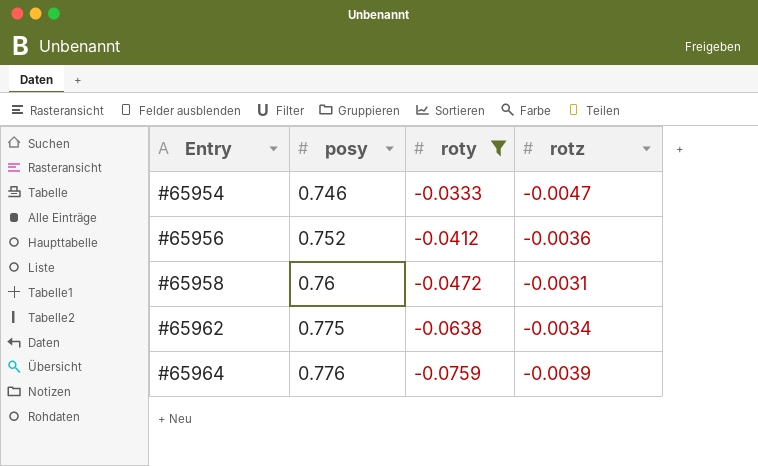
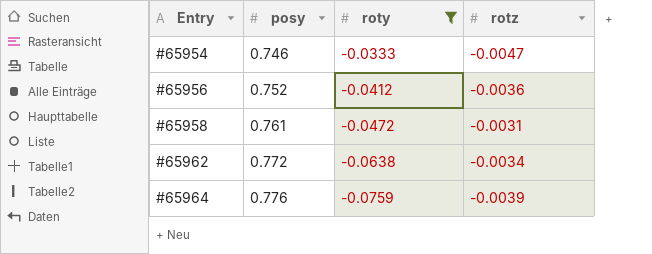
#65958 | posy: 0.76 -> 0.761
#65962 | posy: 0.775 -> 0.772

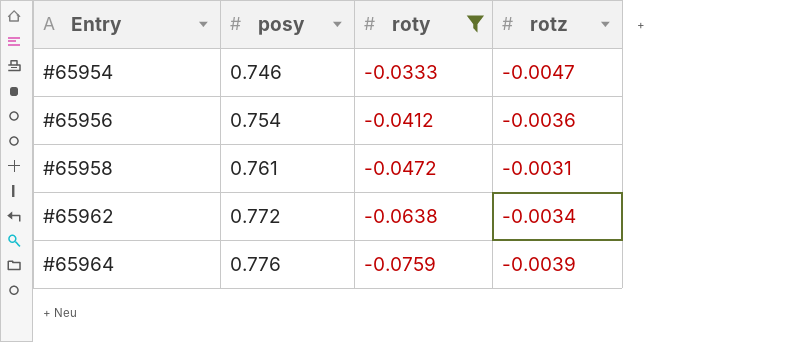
#65956 | posy: 0.752 -> 0.754

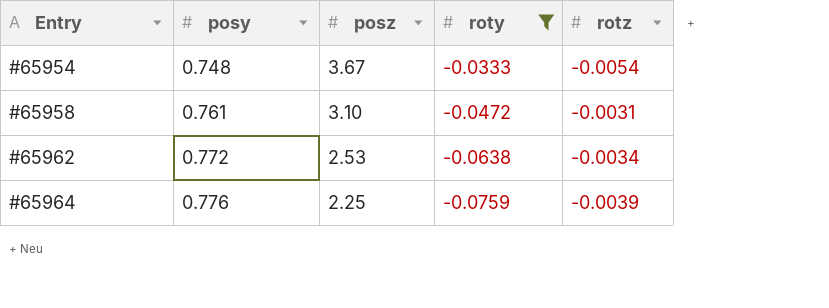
column posz | position: none -> 3
row #65956: 0.754 | -0.0412 | -0.0036 -> none
#65954 | posy: 0.746 -> 0.748
#65954 | rotz: -0.0047 -> -0.0054

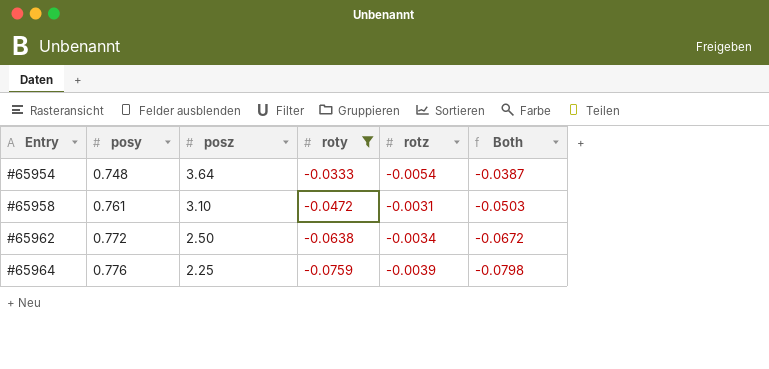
column Both | formula: none -> [roty] + [rotz]
#65954 | posz: 3.67 -> 3.64
#65962 | posz: 2.53 -> 2.50

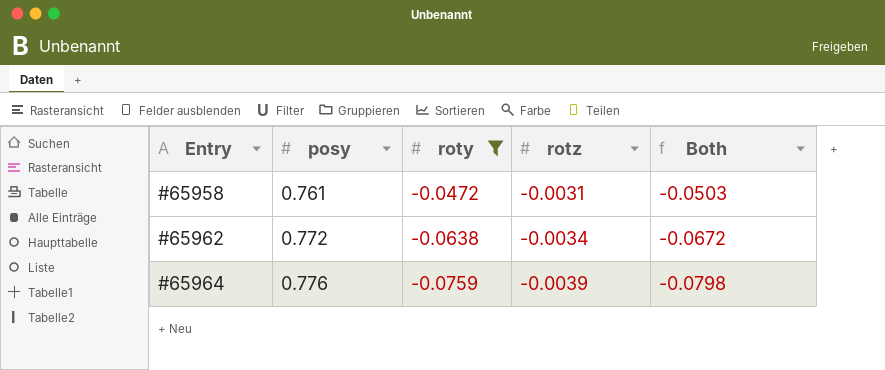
column posz | position: 3 -> none
row #65954: 0.748 | 3.64 | -0.0333 | -0.0054 | -0.0387 -> none

